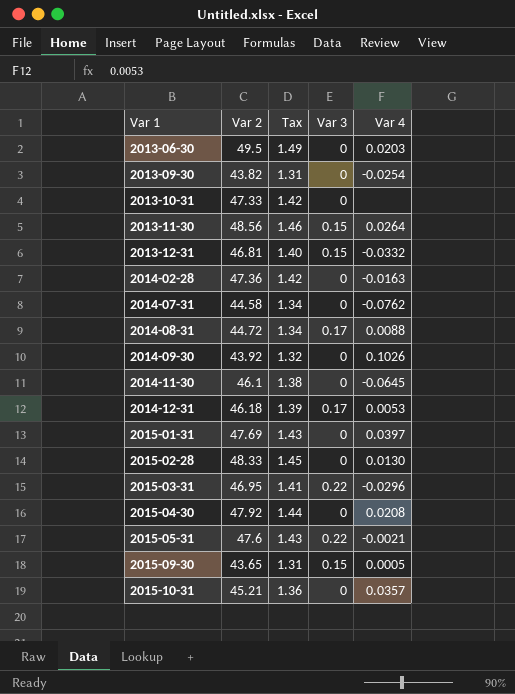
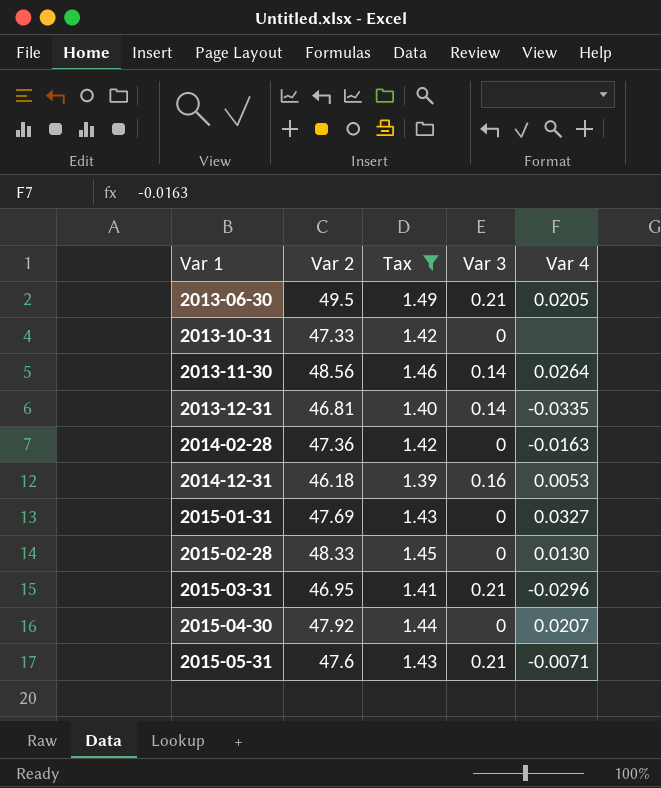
filter: none -> Tax >= 1.39
2013-06-30 | Var 3: 0 -> 0.21
2013-06-30 | Var 4: 0.0203 -> 0.0205
2013-11-30 | Var 3: 0.15 -> 0.14
2013-12-31 | Var 3: 0.15 -> 0.14
2013-12-31 | Var 4: -0.0332 -> -0.0335
2014-12-31 | Var 3: 0.17 -> 0.16
2015-01-31 | Var 4: 0.0397 -> 0.0327
2015-03-31 | Var 3: 0.22 -> 0.21
2015-04-30 | Var 4: 0.0208 -> 0.0207
2015-05-31 | Var 3: 0.22 -> 0.21
2015-05-31 | Var 4: -0.0021 -> -0.0071

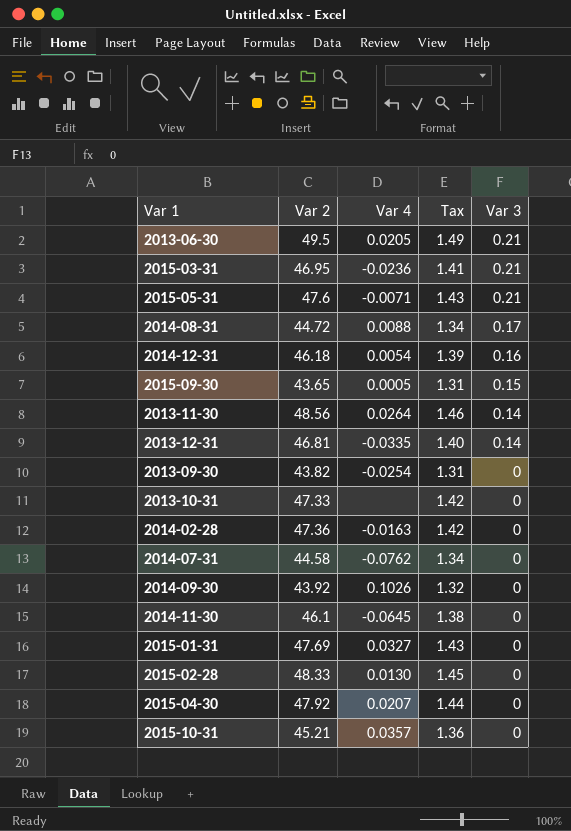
filter: Tax >= 1.39 -> none
row order: Var 1 ascending -> Var 3 descending
column Var 4 | position: 5 -> 3
2015-03-31 | Var 4: -0.0296 -> -0.0236
2014-12-31 | Var 4: 0.0053 -> 0.0054

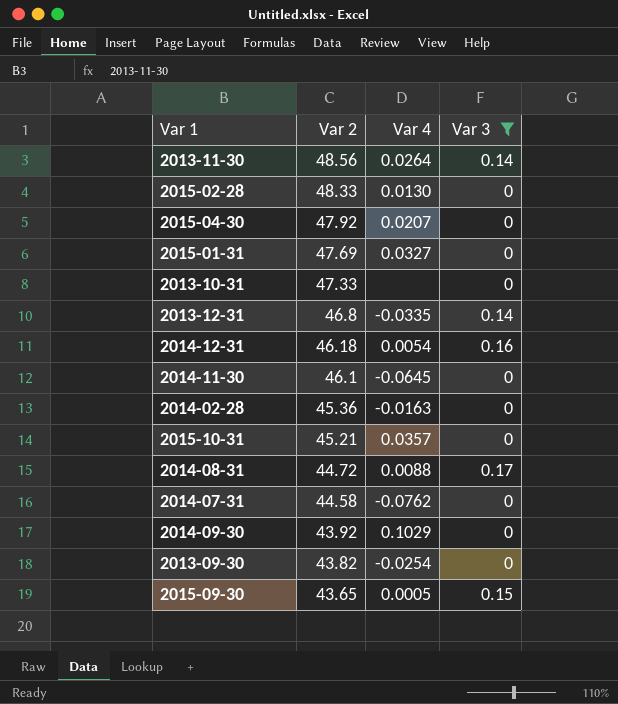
filter: none -> Var 3 != 0.21
row order: Var 3 descending -> Var 2 descending
column Tax | formula: [Var 2] * 0.03 -> none
2013-12-31 | Var 2: 46.81 -> 46.8
2014-02-28 | Var 2: 47.36 -> 45.36
2014-09-30 | Var 4: 0.1026 -> 0.1029

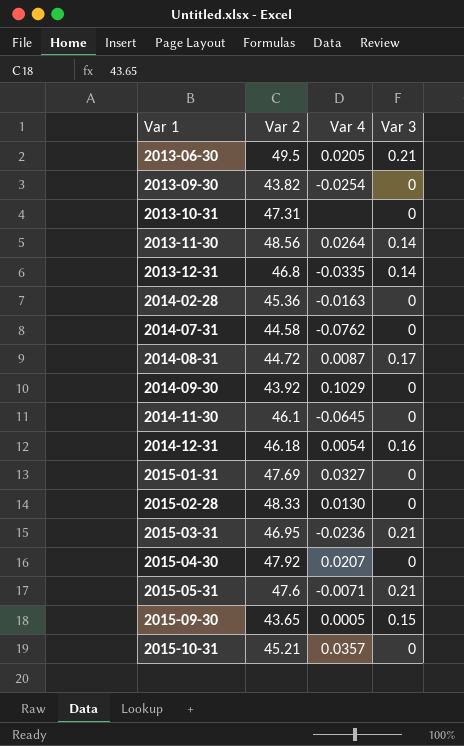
filter: Var 3 != 0.21 -> none
row order: Var 2 descending -> Var 1 ascending
2013-10-31 | Var 2: 47.33 -> 47.31
2014-08-31 | Var 4: 0.0088 -> 0.0087

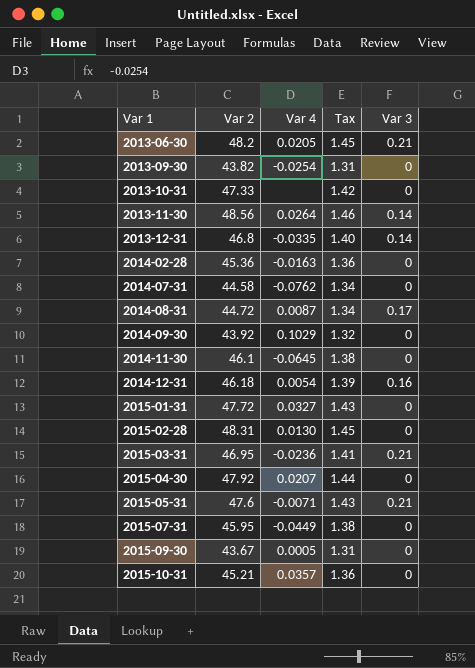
column Tax | formula: none -> [Var 2] * 0.03
2013-06-30 | Var 2: 49.5 -> 48.2
2013-10-31 | Var 2: 47.31 -> 47.33
2015-01-31 | Var 2: 47.69 -> 47.72
2015-02-28 | Var 2: 48.33 -> 48.31
row 2015-07-31: none -> 45.95 | -0.0449 | 1.38 | 0
2015-09-30 | Var 2: 43.65 -> 43.67
2015-09-30 | Var 3: 0.15 -> 0

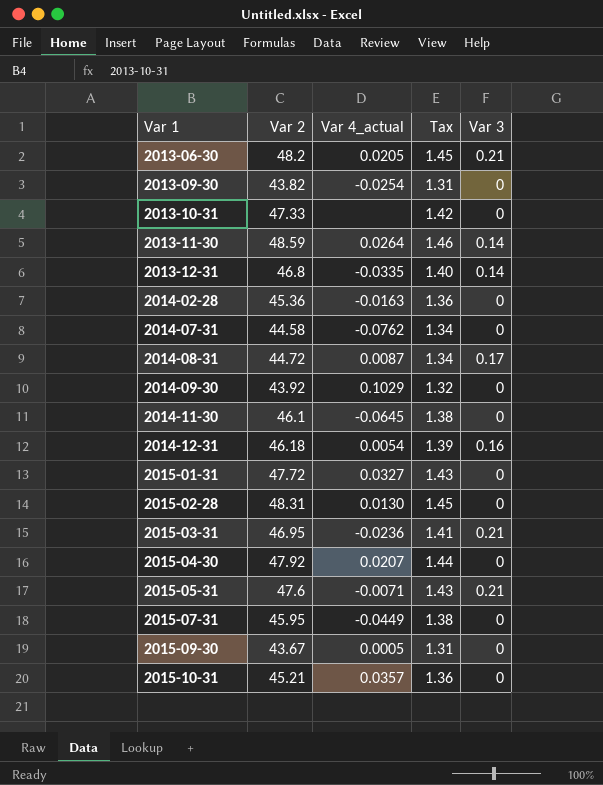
column name: Var 4 -> Var 4_actual
2013-11-30 | Var 2: 48.56 -> 48.59

